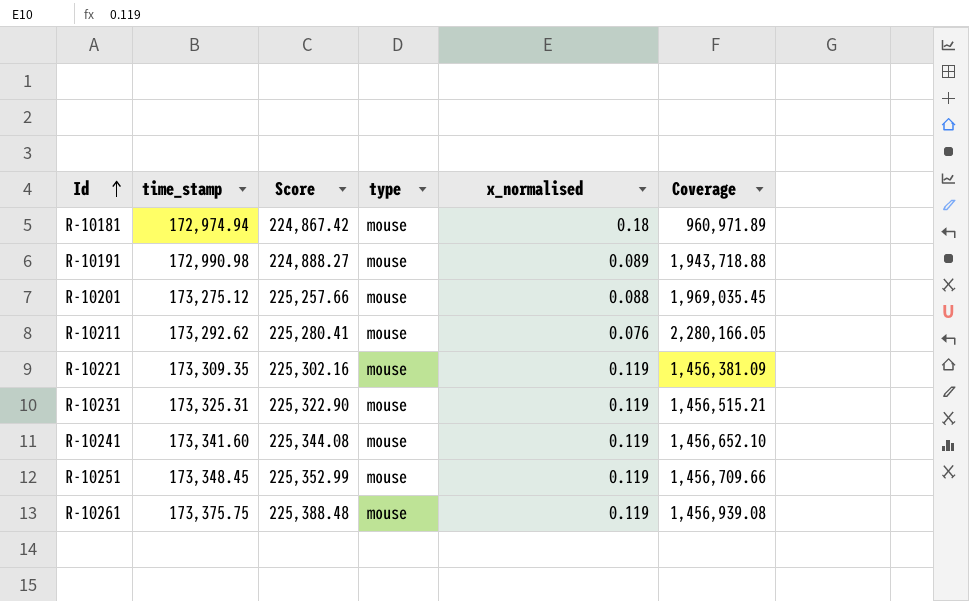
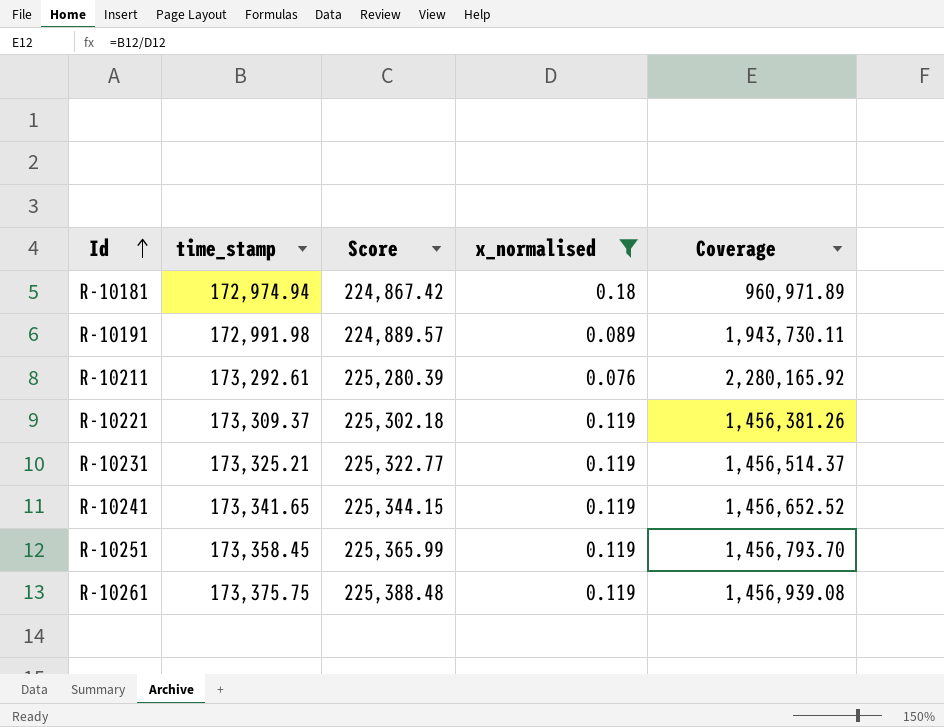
filter: none -> x_normalised != 0.088
column type | position: 4 -> none
R-10191 | time_stamp: 172,990.98 -> 172,991.98
R-10191 | Score: 224,888.27 -> 224,889.57
R-10191 | Coverage: 1,943,718.88 -> 1,943,730.11
R-10211 | time_stamp: 173,292.62 -> 173,292.61
R-10211 | Score: 225,280.41 -> 225,280.39
R-10211 | Coverage: 2,280,166.05 -> 2,280,165.92
R-10221 | time_stamp: 173,309.35 -> 173,309.37
R-10221 | Score: 225,302.16 -> 225,302.18
R-10221 | Coverage: 1,456,381.09 -> 1,456,381.26
R-10231 | time_stamp: 173,325.31 -> 173,325.21
R-10231 | Score: 225,322.90 -> 225,322.77
R-10231 | Coverage: 1,456,515.21 -> 1,456,514.37
R-10241 | time_stamp: 173,341.60 -> 173,341.65
R-10241 | Score: 225,344.08 -> 225,344.15
R-10241 | Coverage: 1,456,652.10 -> 1,456,652.52
R-10251 | time_stamp: 173,348.45 -> 173,358.45
R-10251 | Score: 225,352.99 -> 225,365.99
R-10251 | Coverage: 1,456,709.66 -> 1,456,793.70

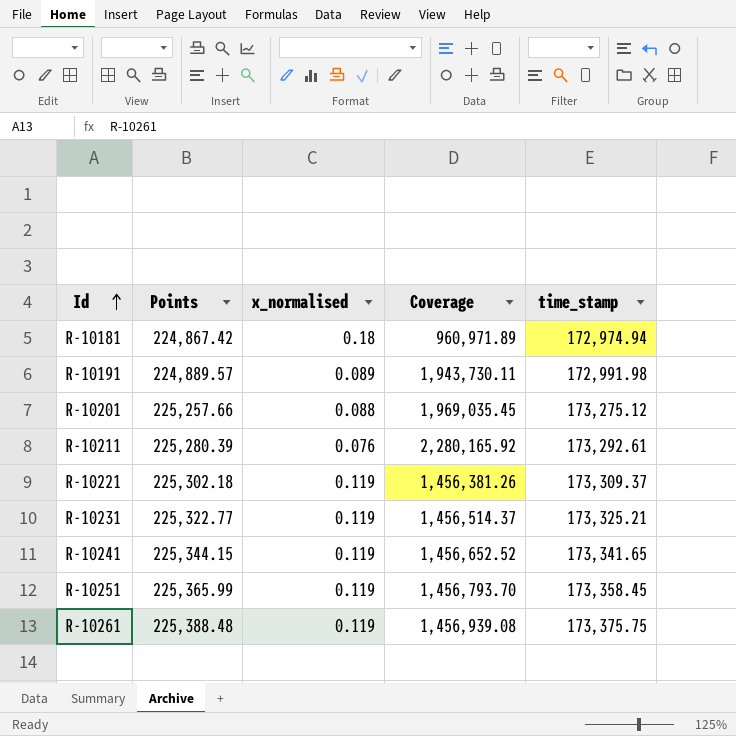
filter: x_normalised != 0.088 -> none
column name: Score -> Points
column time_stamp | position: 2 -> 5

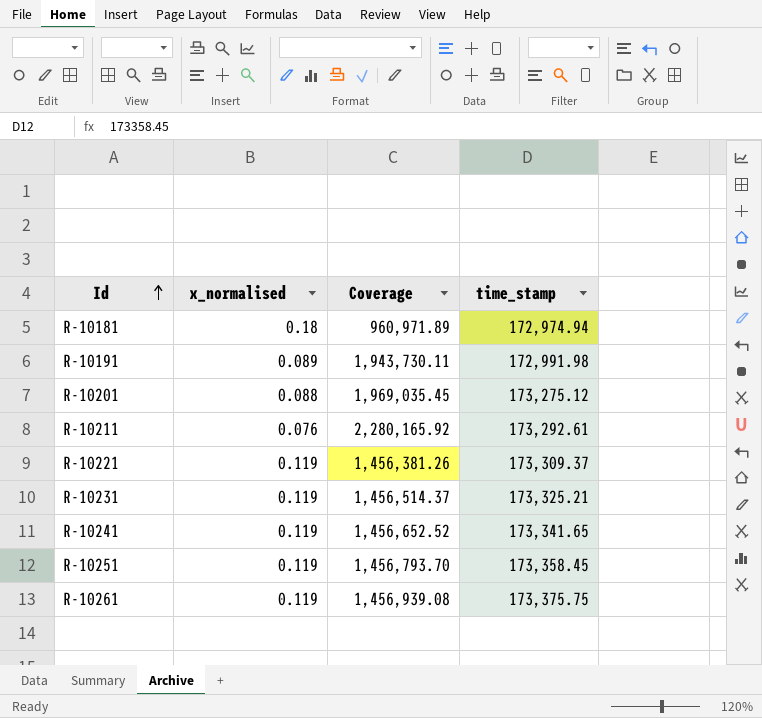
column Points | formula: [time_stamp] * 1.3 -> none

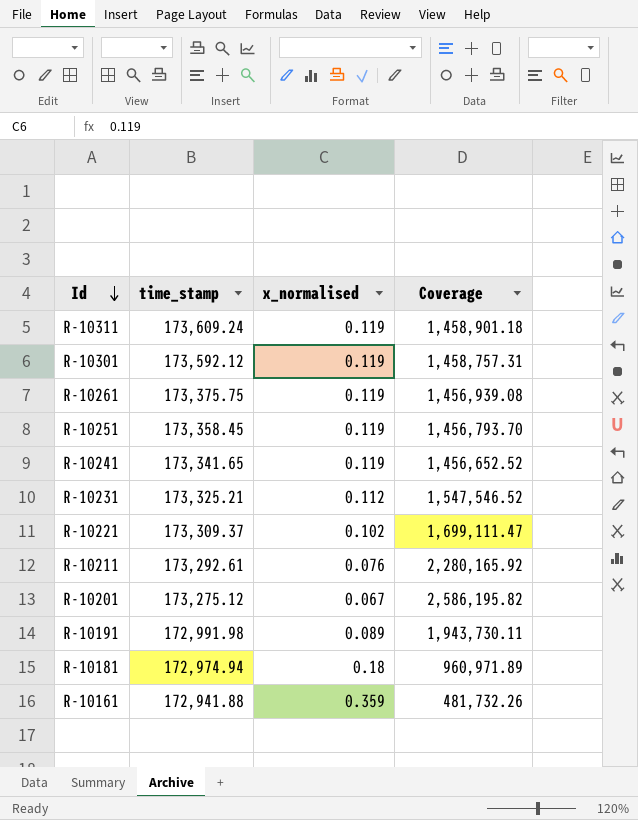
row order: Id ascending -> Id descending
column time_stamp | position: 4 -> 2
row R-10311: none -> 173,609.24 | 0.119 | 1,458,901.18
row R-10301: none -> 173,592.12 | 0.119 | 1,458,757.31
R-10231 | x_normalised: 0.119 -> 0.112
R-10231 | Coverage: 1,456,514.37 -> 1,547,546.52
R-10221 | x_normalised: 0.119 -> 0.102
R-10221 | Coverage: 1,456,381.26 -> 1,699,111.47
R-10201 | x_normalised: 0.088 -> 0.067
R-10201 | Coverage: 1,969,035.45 -> 2,586,195.82
row R-10161: none -> 172,941.88 | 0.359 | 481,732.26

